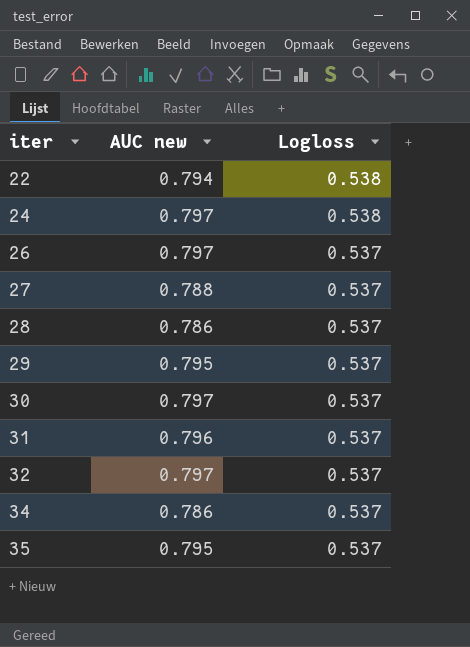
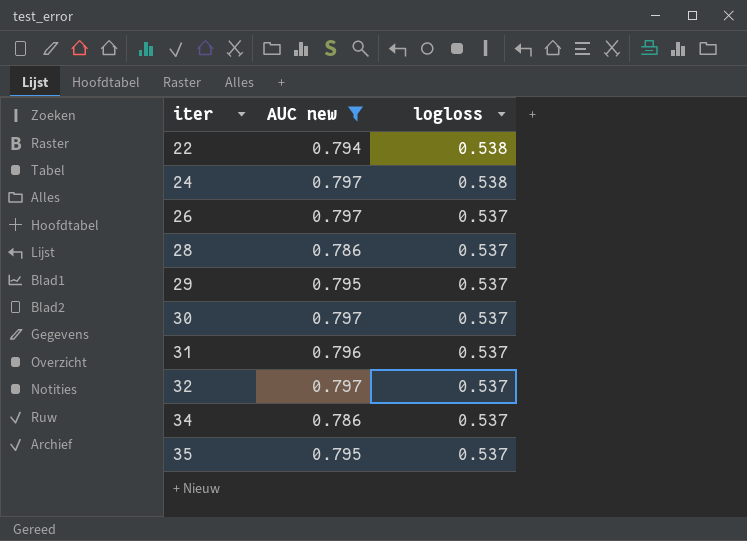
filter: none -> AUC new != 0.788
column name: Logloss -> logloss

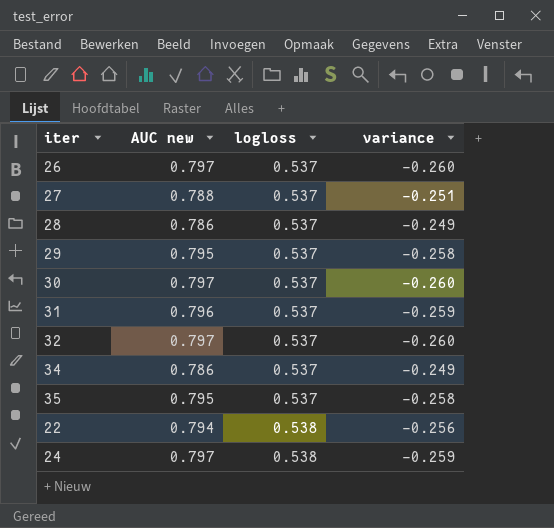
filter: AUC new != 0.788 -> none
row order: iter ascending -> logloss ascending
column variance | formula: none -> [logloss] - [AUC new]

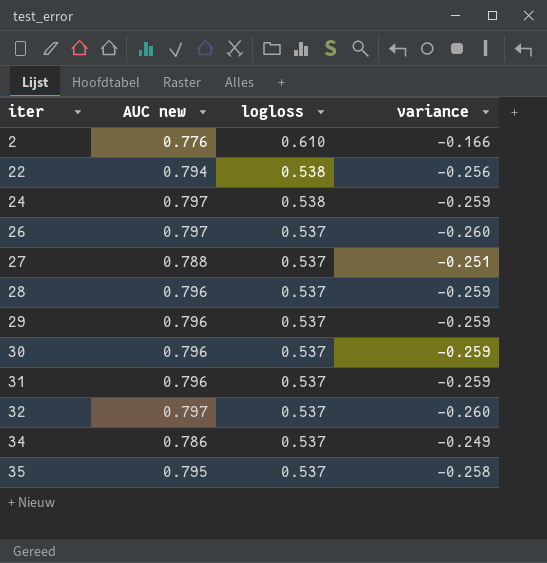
row order: logloss ascending -> iter ascending
row 2: none -> 0.776 | 0.610 | -0.166
28 | AUC new: 0.786 -> 0.796
28 | variance: -0.249 -> -0.259
29 | AUC new: 0.795 -> 0.796
29 | variance: -0.258 -> -0.259
30 | AUC new: 0.797 -> 0.796
30 | variance: -0.260 -> -0.259

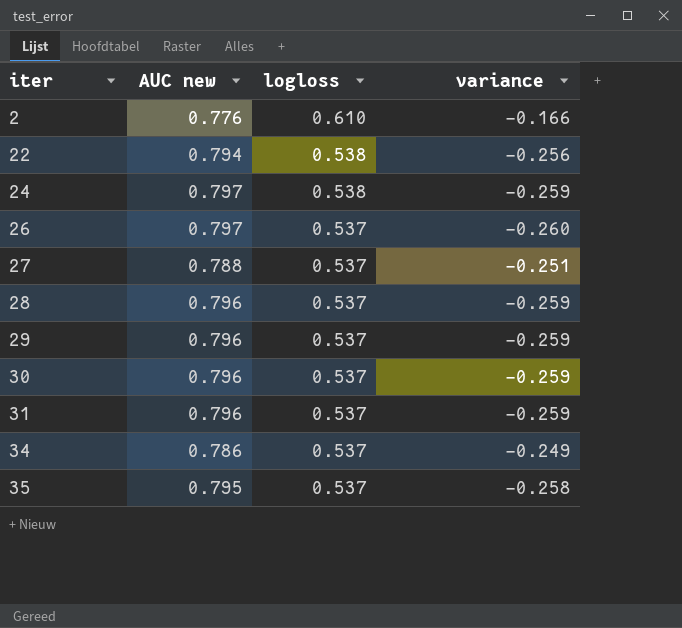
row 32: 0.797 | 0.537 | -0.260 -> none

